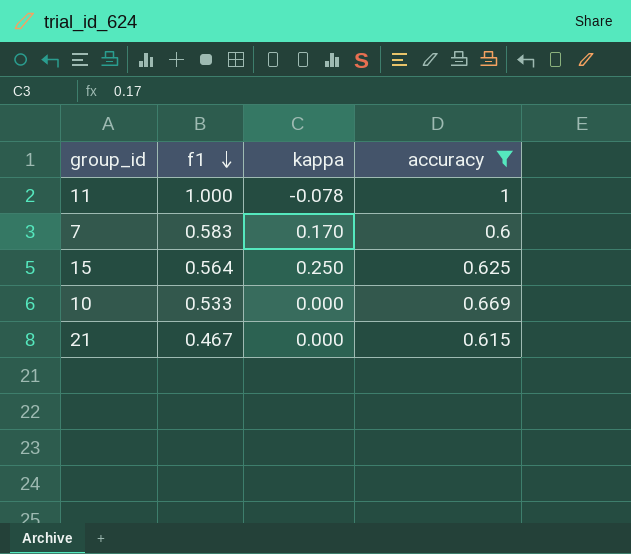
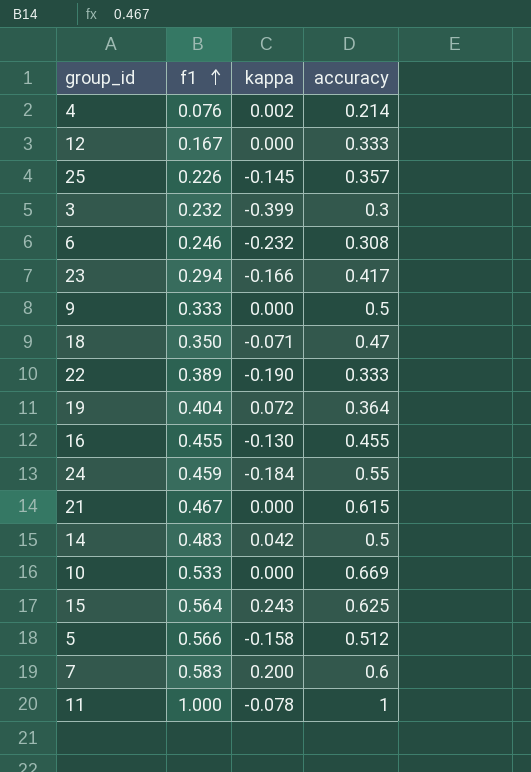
filter: accuracy >= 0.6 -> none
row order: f1 descending -> f1 ascending
15 | kappa: 0.250 -> 0.243
7 | kappa: 0.170 -> 0.200

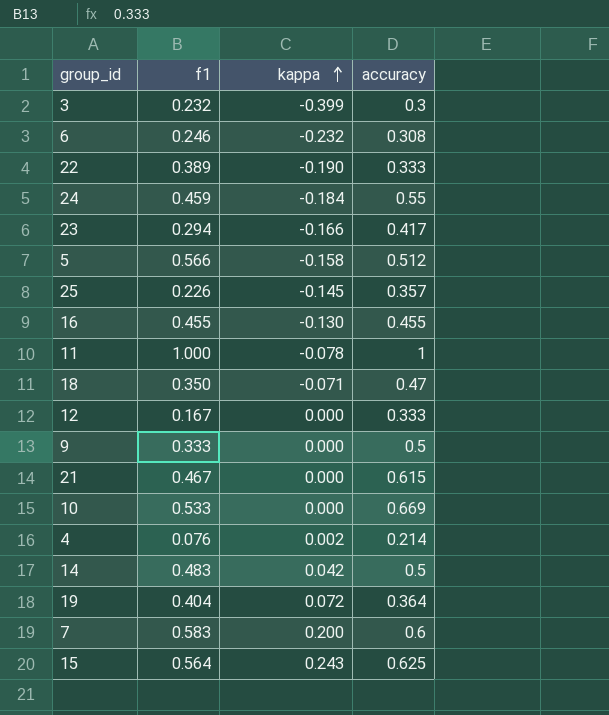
row order: f1 ascending -> kappa ascending

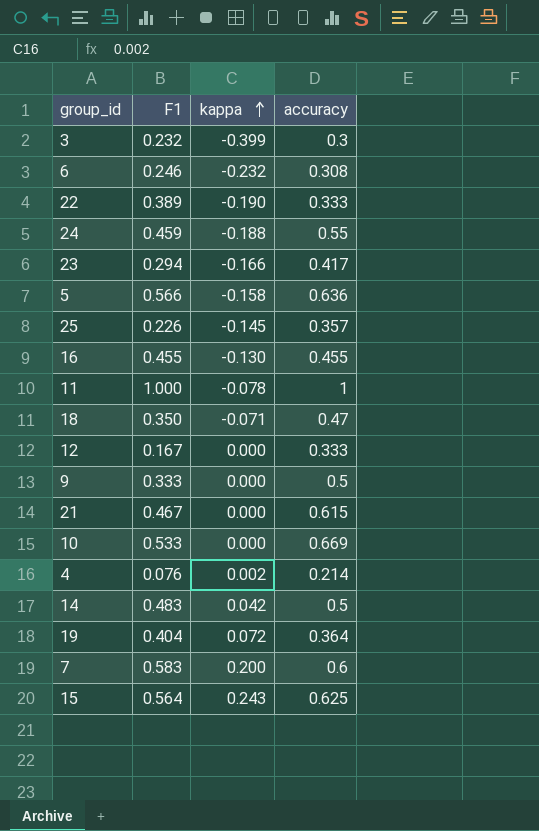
column name: f1 -> F1
24 | kappa: -0.184 -> -0.188
5 | accuracy: 0.512 -> 0.636

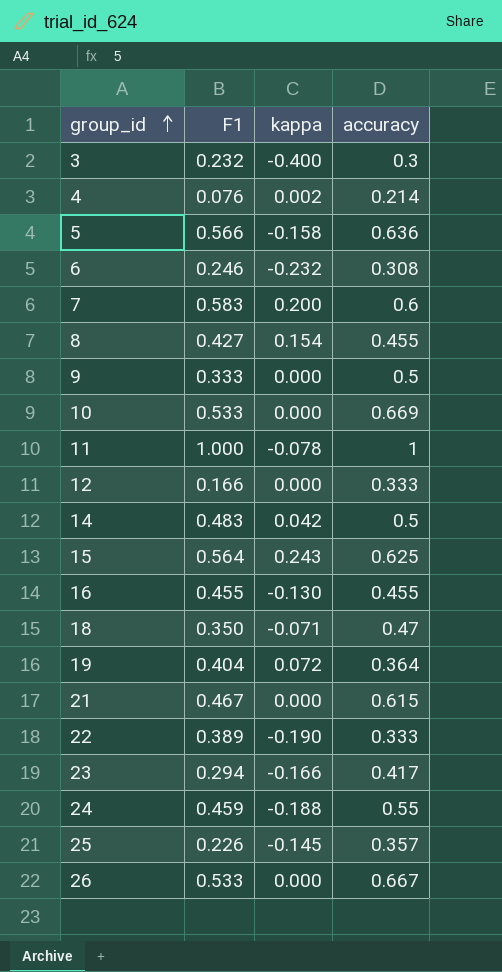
row order: kappa ascending -> group_id ascending
3 | kappa: -0.399 -> -0.400
row 8: none -> 0.427 | 0.154 | 0.455
12 | F1: 0.167 -> 0.166
row 26: none -> 0.533 | 0.000 | 0.667

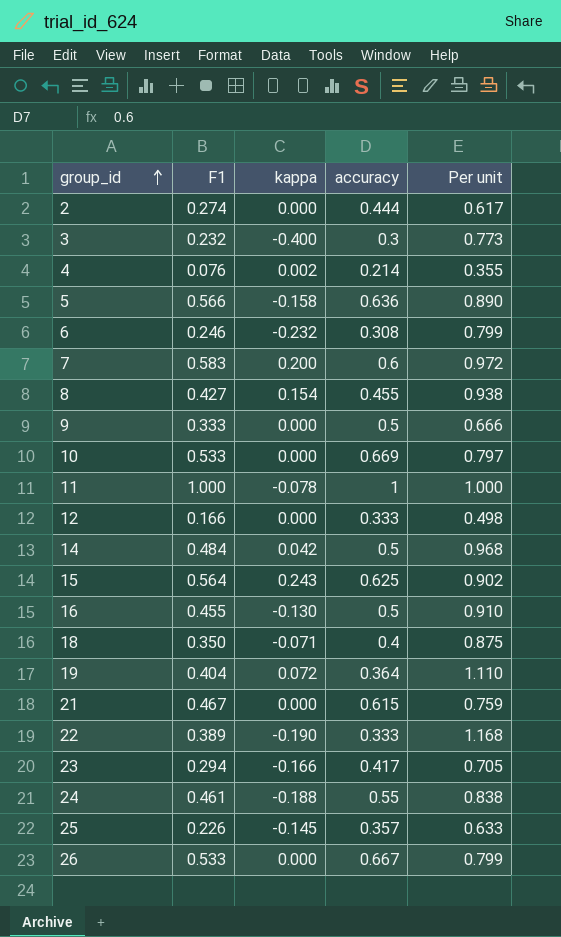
column Per unit | formula: none -> [F1] / [accuracy]
row 2: none -> 0.274 | 0.000 | 0.444 | 0.617
14 | F1: 0.483 -> 0.484
16 | accuracy: 0.455 -> 0.5
18 | accuracy: 0.47 -> 0.4
24 | F1: 0.459 -> 0.461

